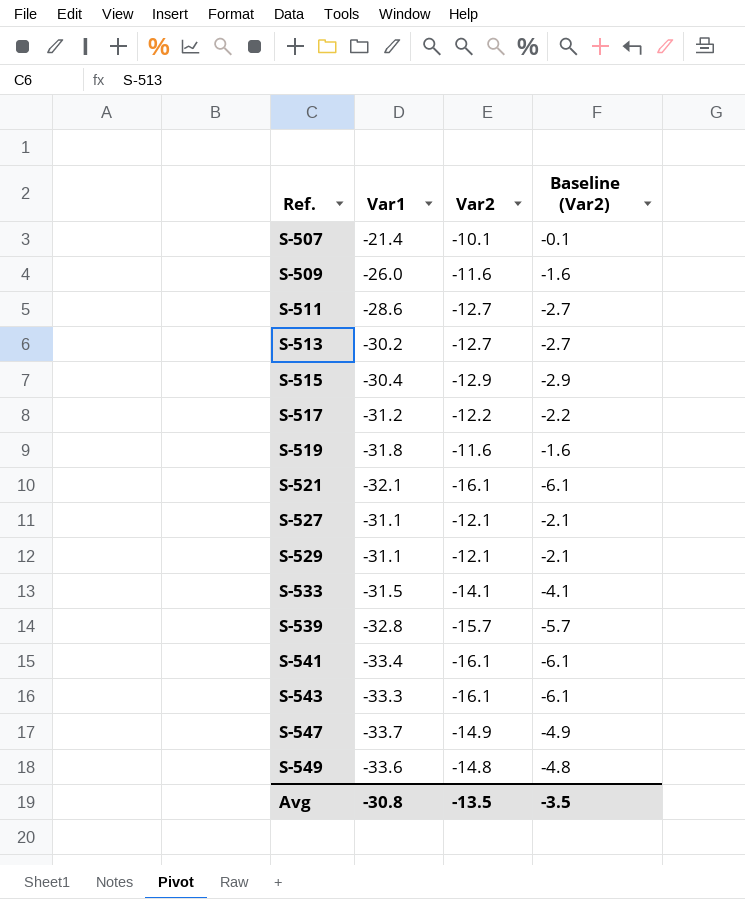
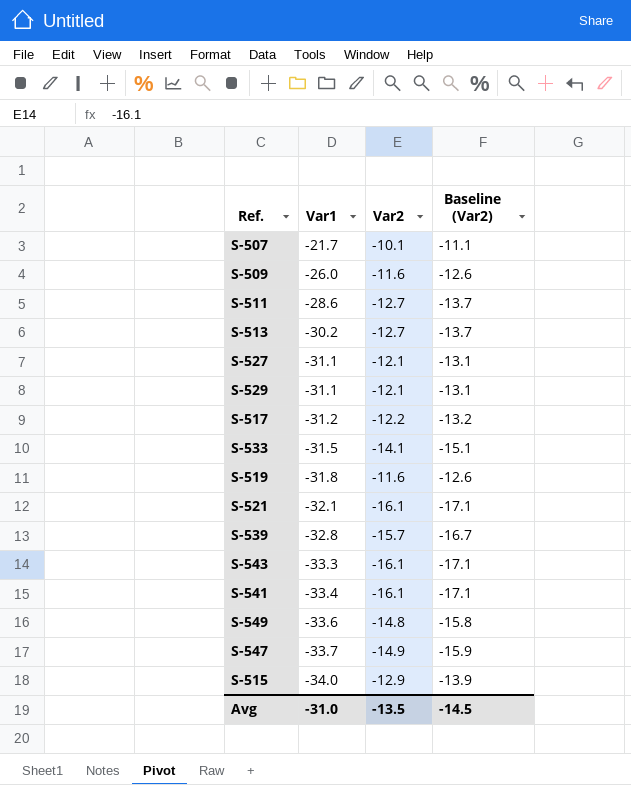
row order: Ref. ascending -> Var1 descending
column Baseline (Var2) | formula: [Var2] + 10 -> [Var2] - 1
S-507 | Var1: -21.4 -> -21.7
S-515 | Var1: -30.4 -> -34.0
Avg | Var1: -30.8 -> -31.0
Avg | Baseline (Var2): -3.5 -> -14.5

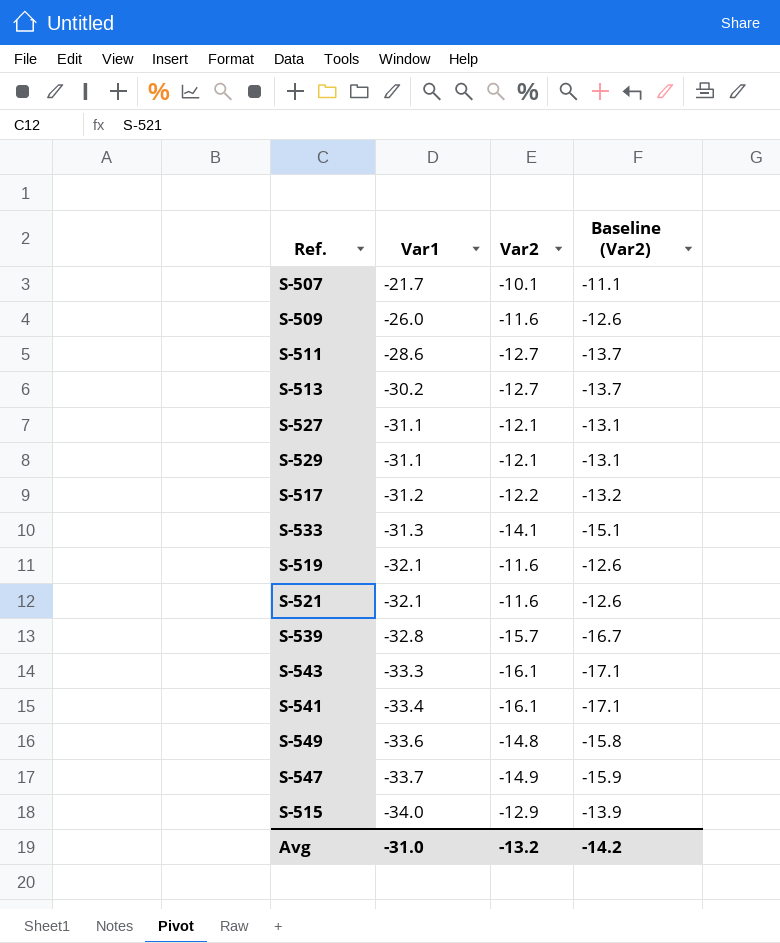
S-533 | Var1: -31.5 -> -31.3
S-519 | Var1: -31.8 -> -32.1
S-521 | Var2: -16.1 -> -11.6
S-521 | Baseline (Var2): -17.1 -> -12.6
Avg | Var2: -13.5 -> -13.2
Avg | Baseline (Var2): -14.5 -> -14.2

